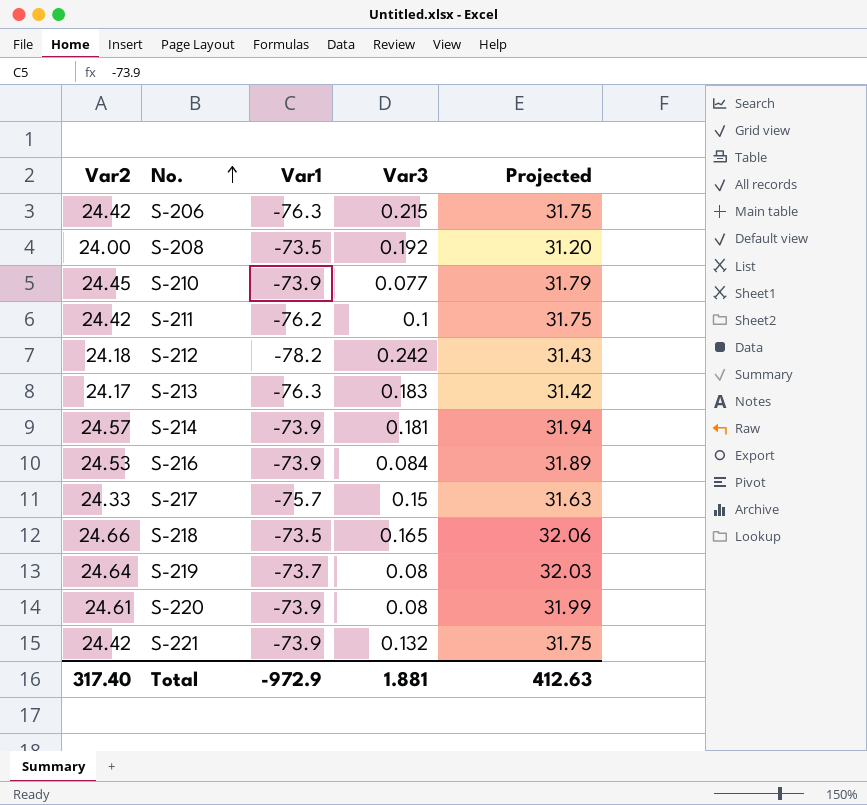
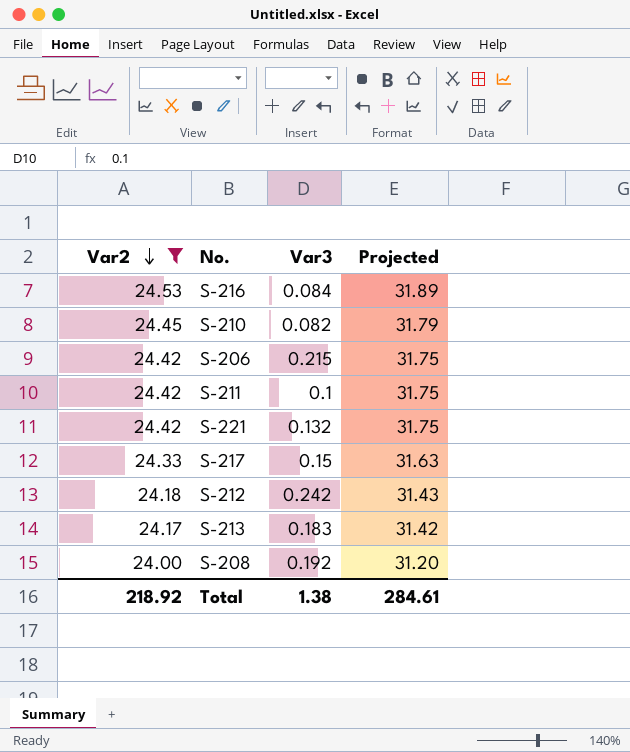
filter: none -> Var2 <= 24.53
row order: No. ascending -> Var2 descending
column Var1 | position: 3 -> none
S-210 | Var3: 0.077 -> 0.082
Total | Var2: 317.40 -> 218.92
Total | Var3: 1.881 -> 1.38
Total | Projected: 412.63 -> 284.61

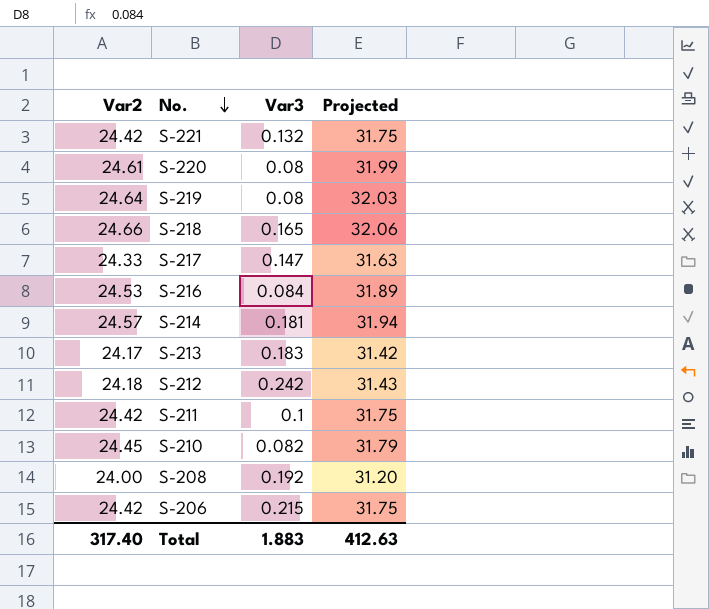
filter: Var2 <= 24.53 -> none
row order: Var2 descending -> No. descending
S-217 | Var3: 0.15 -> 0.147
Total | Var2: 218.92 -> 317.40
Total | Var3: 1.38 -> 1.883
Total | Projected: 284.61 -> 412.63

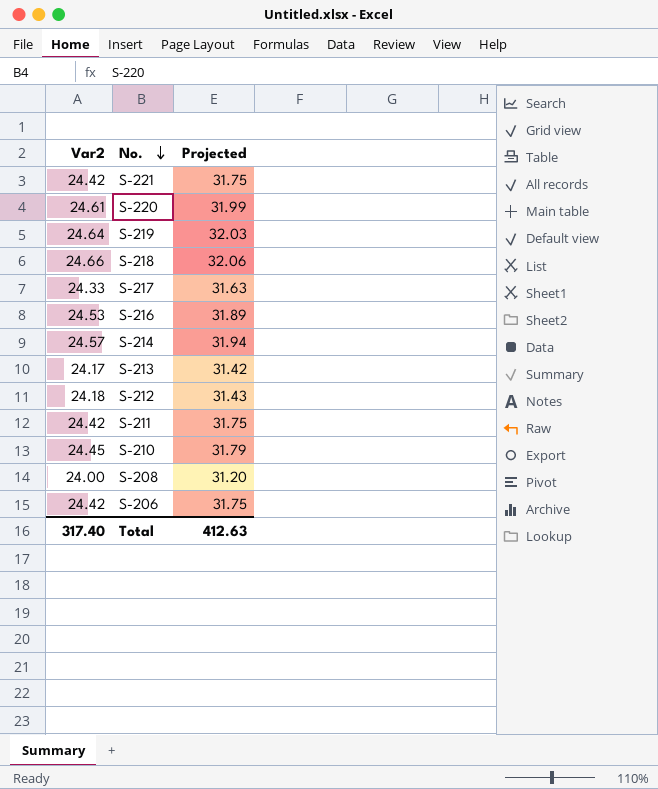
column Var3 | position: 3 -> none

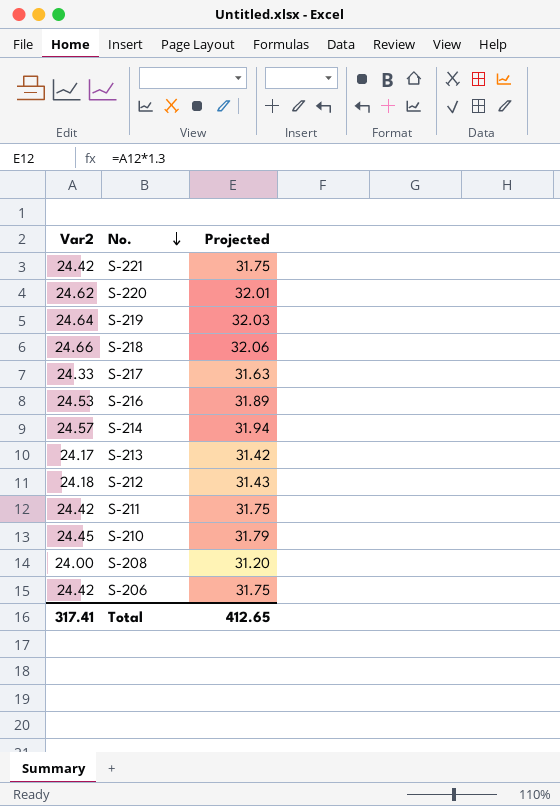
S-220 | Var2: 24.61 -> 24.62
S-220 | Projected: 31.99 -> 32.01
Total | Var2: 317.40 -> 317.41
Total | Projected: 412.63 -> 412.65

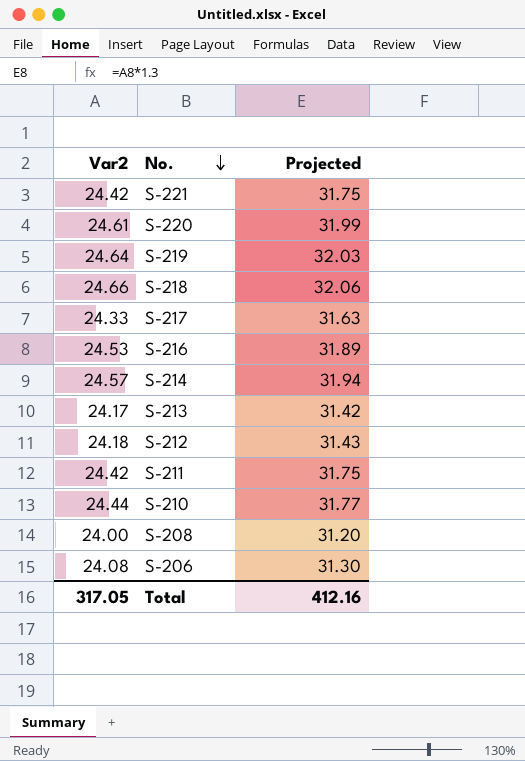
S-220 | Var2: 24.62 -> 24.61
S-220 | Projected: 32.01 -> 31.99
S-210 | Var2: 24.45 -> 24.44
S-210 | Projected: 31.79 -> 31.77
S-206 | Var2: 24.42 -> 24.08
S-206 | Projected: 31.75 -> 31.30
Total | Var2: 317.41 -> 317.05
Total | Projected: 412.65 -> 412.16

